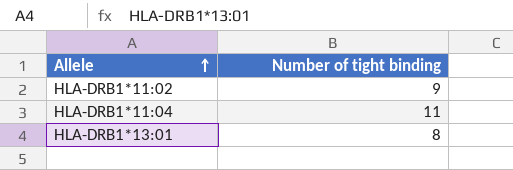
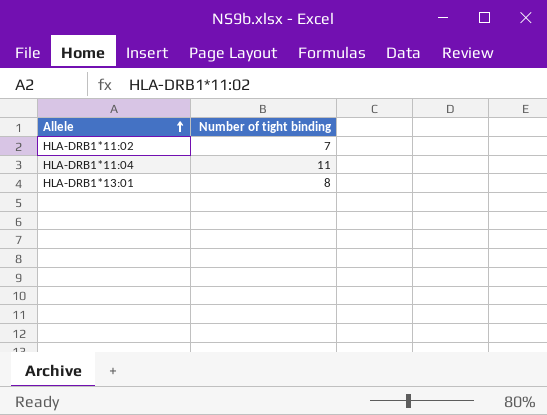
HLA-DRB1*11:02 | Number of tight binding: 9 -> 7

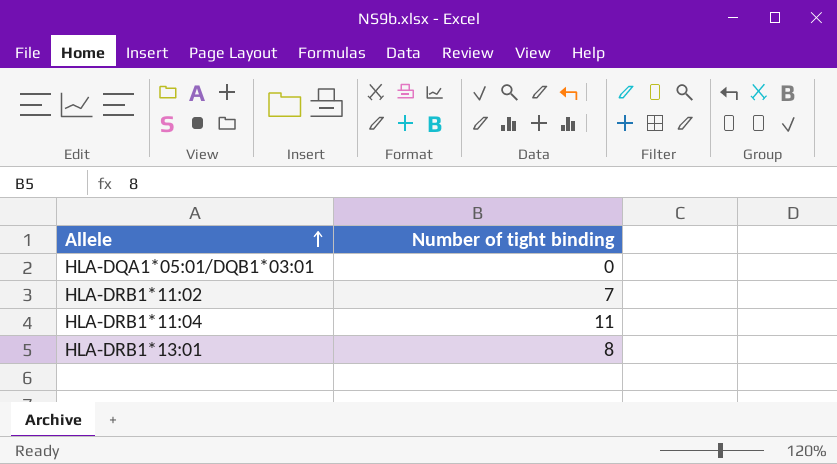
row HLA-DQA1*05:01/DQB1*03:01: none -> 0

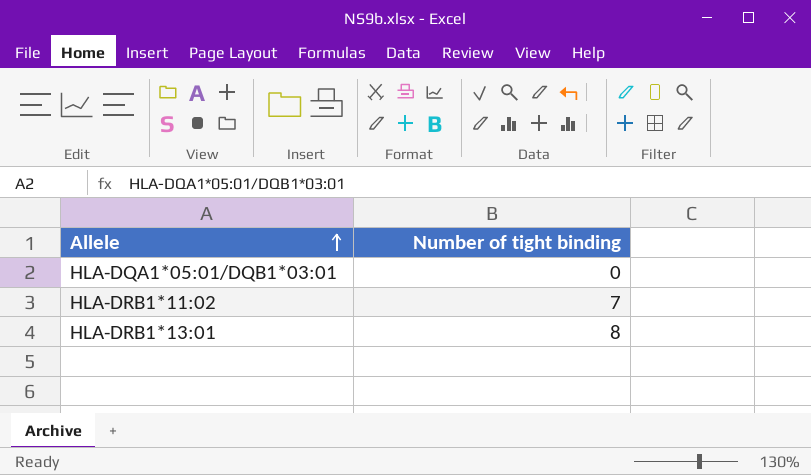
row HLA-DRB1*11:04: 11 -> none

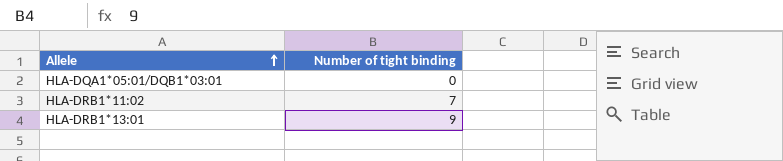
HLA-DRB1*13:01 | Number of tight binding: 8 -> 9

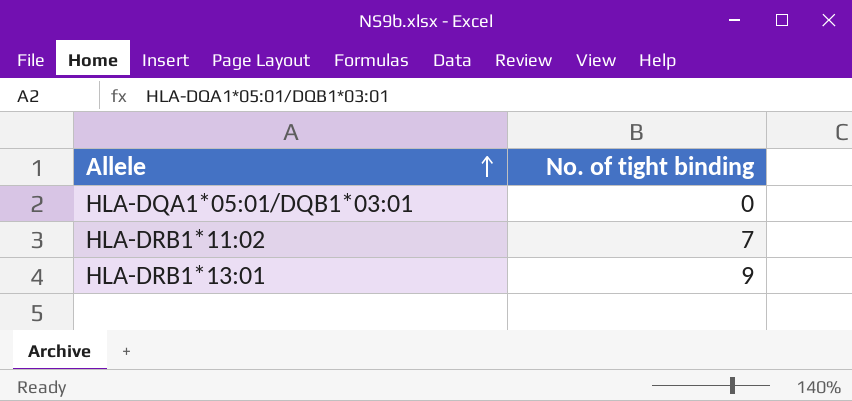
column name: Number of tight binding -> No. of tight binding

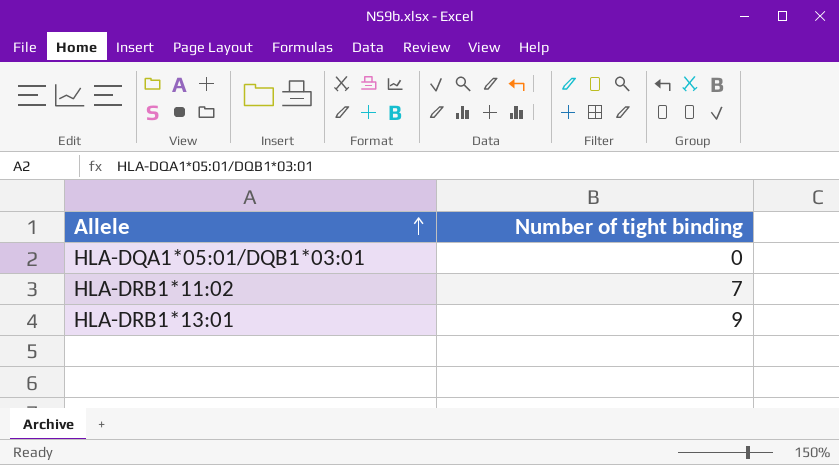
column name: No. of tight binding -> Number of tight binding

